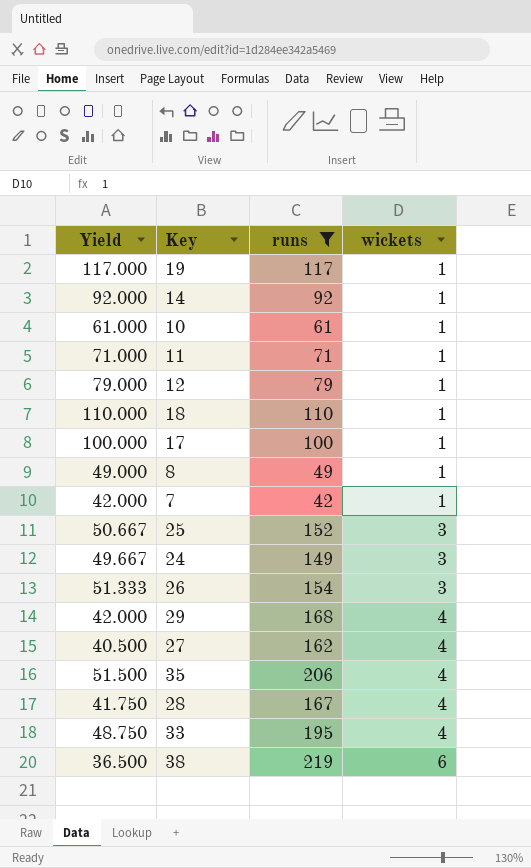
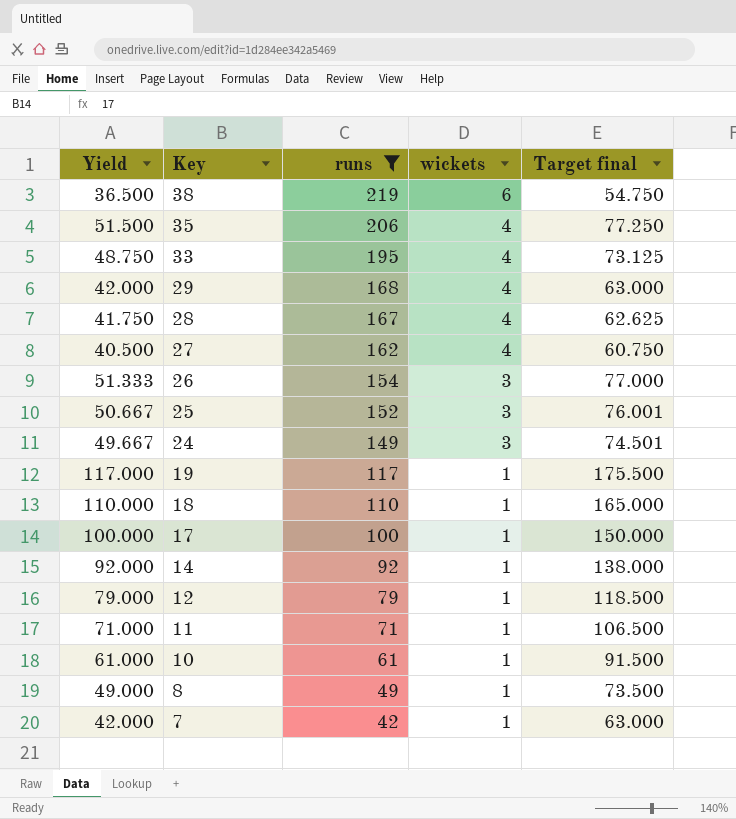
row order: wickets ascending -> Key descending
column Target final | formula: none -> [Yield] * 1.5

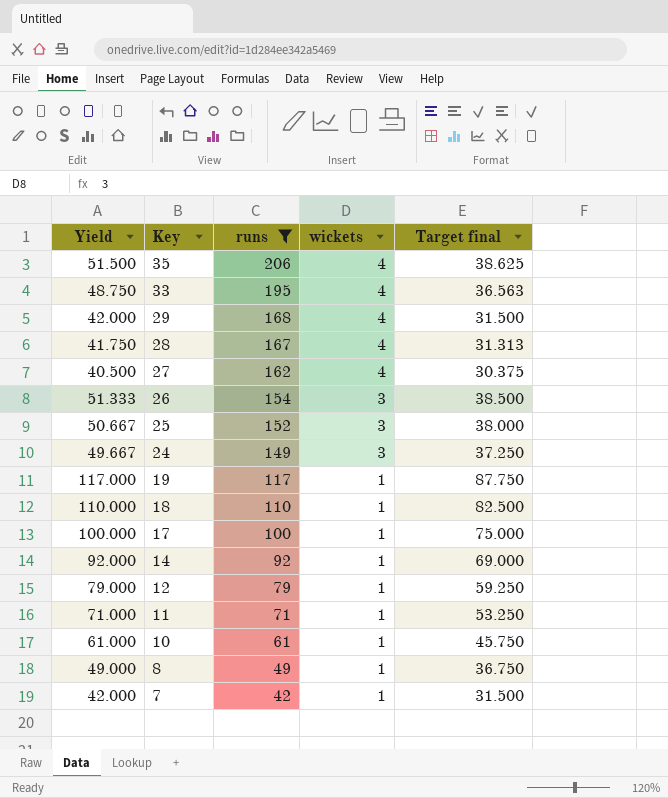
column Target final | formula: [Yield] * 1.5 -> [Yield] * 0.75
row 38: 36.500 | 219 | 6 | 54.750 -> none

